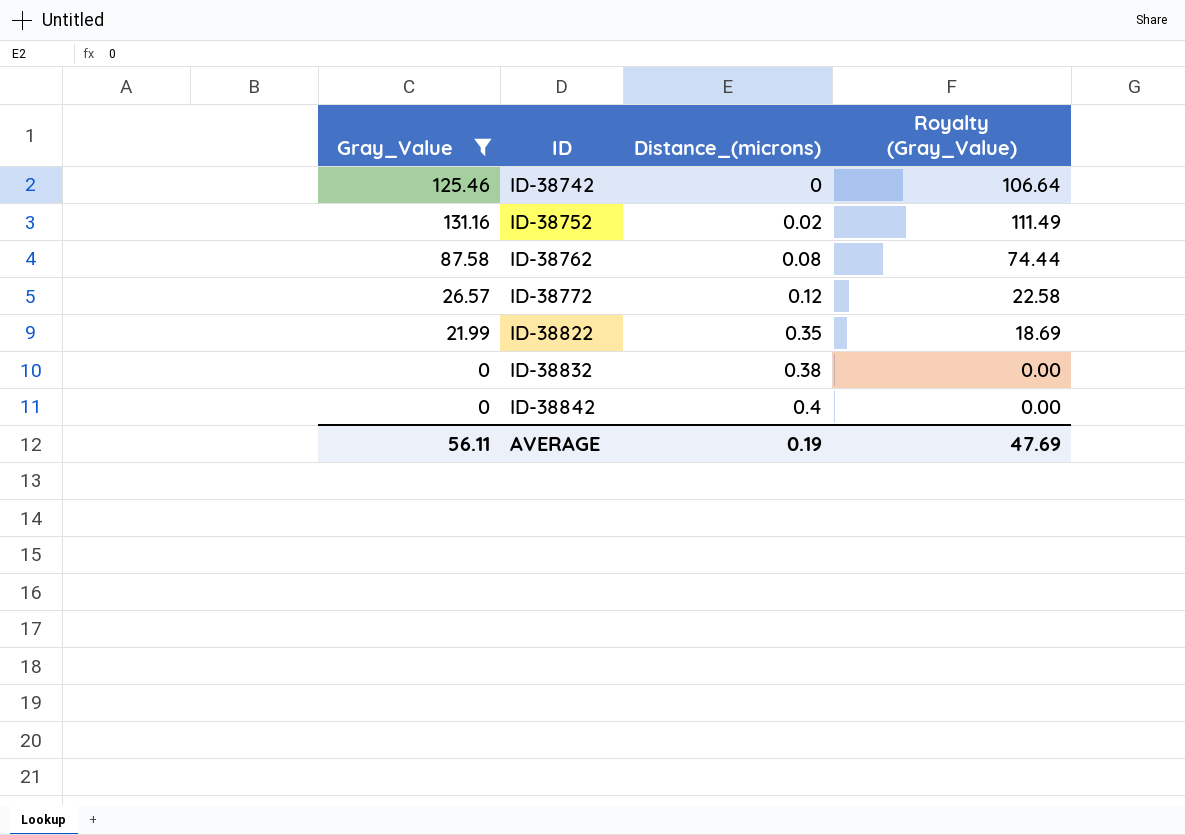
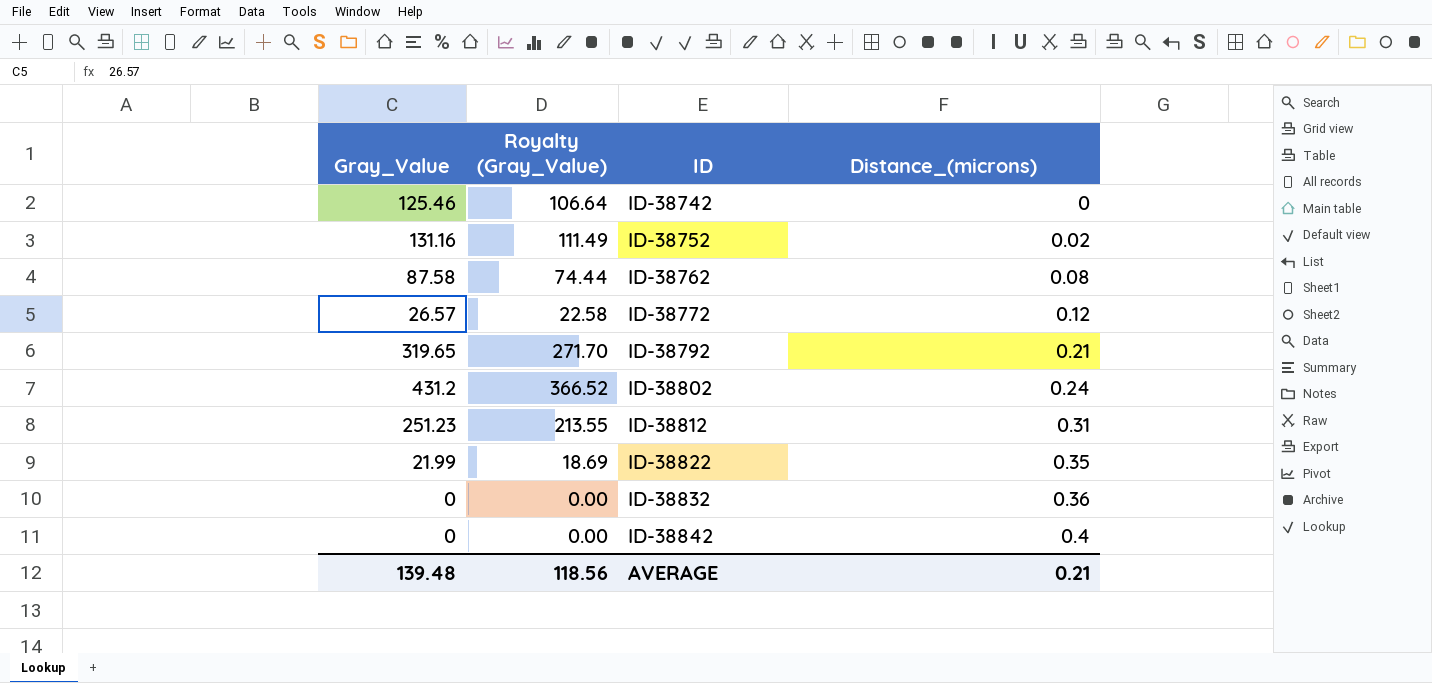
filter: Gray_Value <= 131.16 -> none
column Royalty (Gray_Value) | position: 4 -> 2
ID-38832 | Distance_(microns): 0.38 -> 0.36
AVERAGE | Gray_Value: 56.11 -> 139.48
AVERAGE | Royalty (Gray_Value): 47.69 -> 118.56
AVERAGE | Distance_(microns): 0.19 -> 0.21

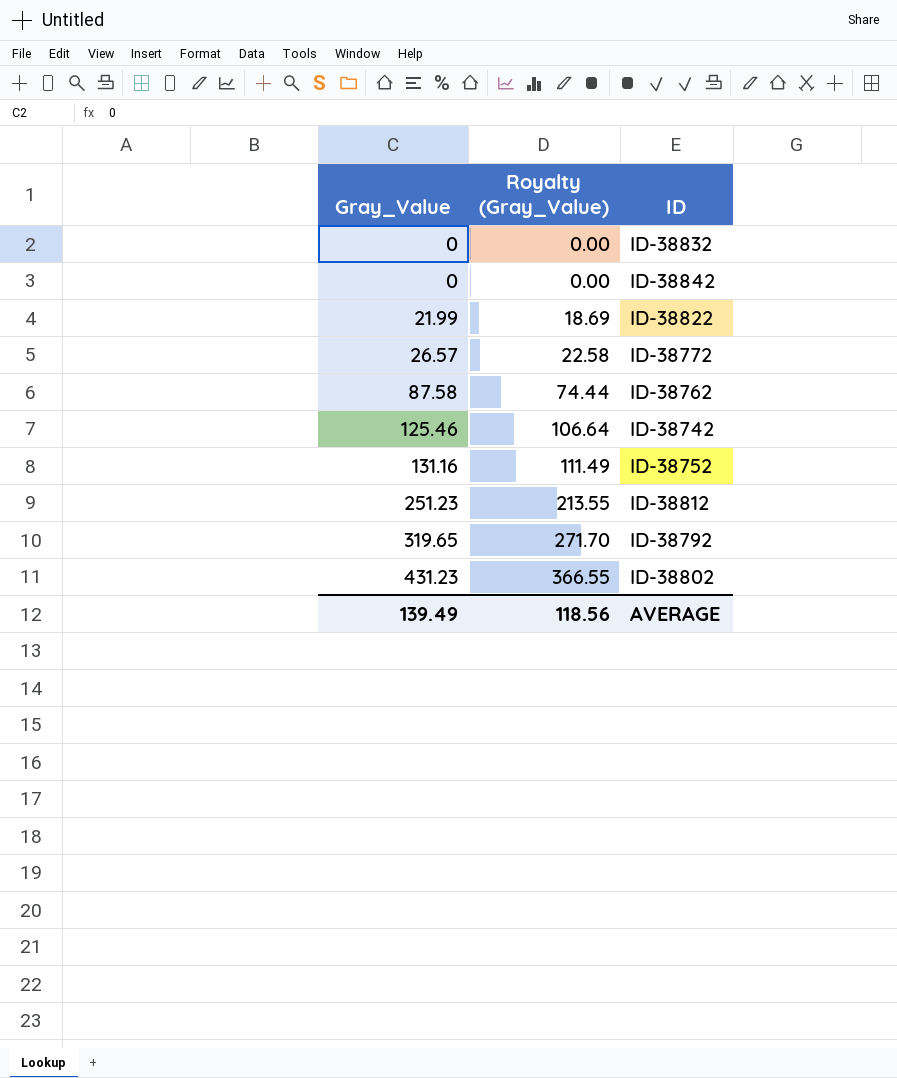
row order: ID ascending -> Gray_Value ascending
column Distance_(microns) | position: 4 -> none
ID-38802 | Gray_Value: 431.2 -> 431.23
ID-38802 | Royalty (Gray_Value): 366.52 -> 366.55
AVERAGE | Gray_Value: 139.48 -> 139.49

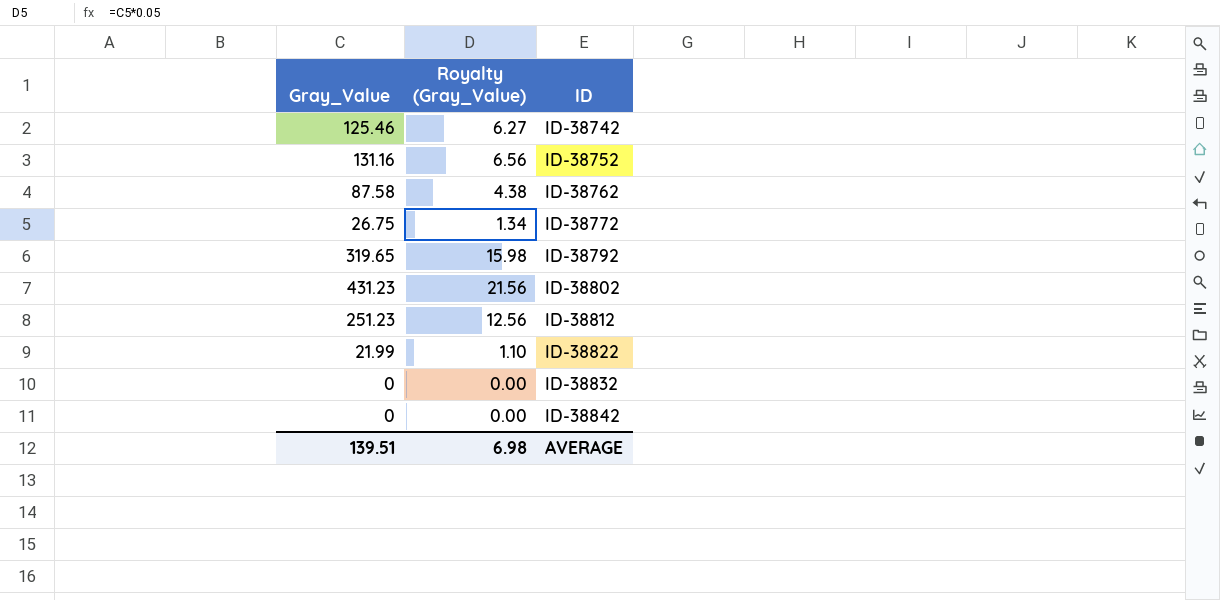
row order: Gray_Value ascending -> ID ascending
column Royalty (Gray_Value) | formula: [Gray_Value] * 0.85 -> [Gray_Value] * 0.05
ID-38772 | Gray_Value: 26.57 -> 26.75
AVERAGE | Gray_Value: 139.49 -> 139.51
AVERAGE | Royalty (Gray_Value): 118.56 -> 6.98

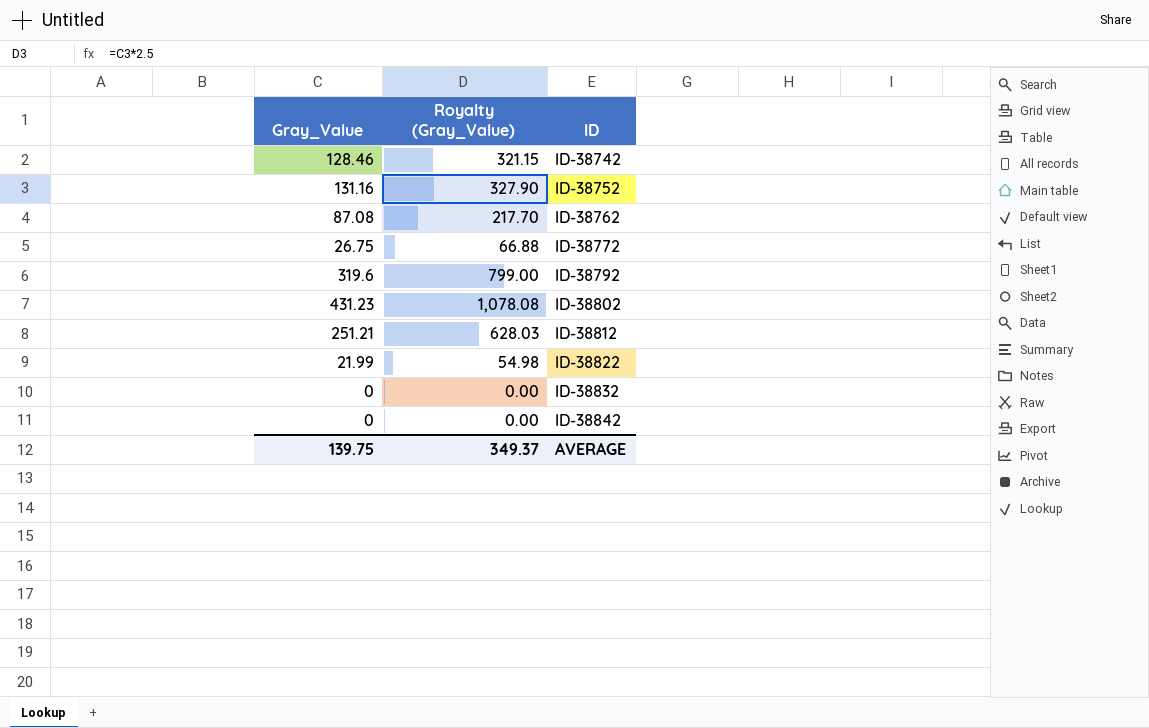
column Royalty (Gray_Value) | formula: [Gray_Value] * 0.05 -> [Gray_Value] * 2.5
ID-38742 | Gray_Value: 125.46 -> 128.46
ID-38762 | Gray_Value: 87.58 -> 87.08
ID-38792 | Gray_Value: 319.65 -> 319.6
ID-38812 | Gray_Value: 251.23 -> 251.21
AVERAGE | Gray_Value: 139.51 -> 139.75
AVERAGE | Royalty (Gray_Value): 6.98 -> 349.37

